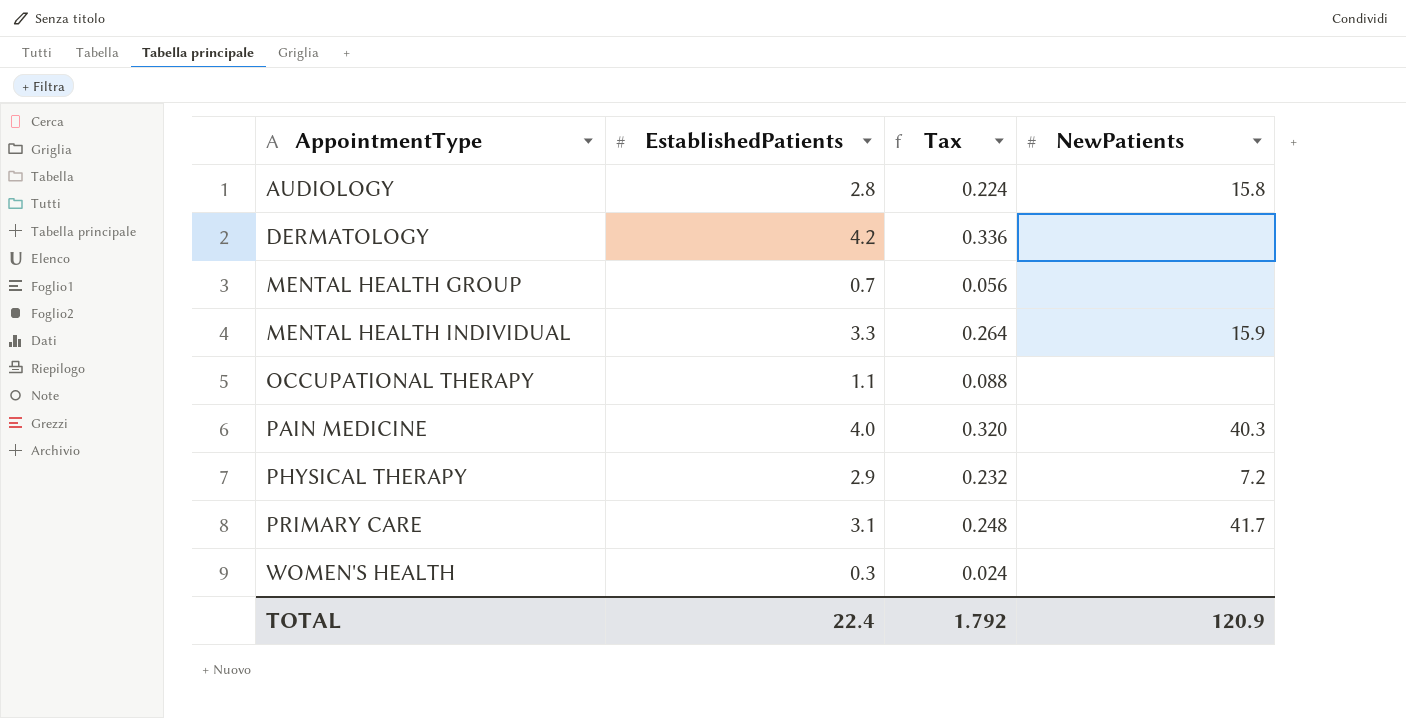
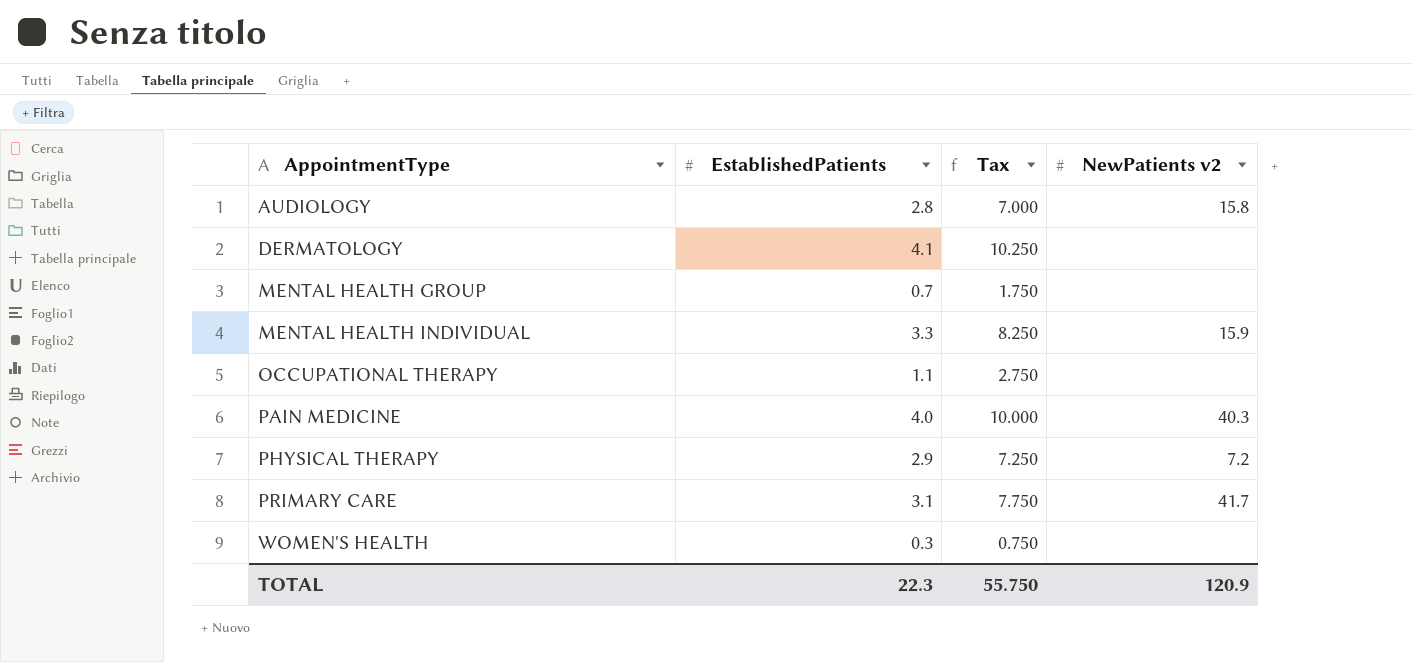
column Tax | formula: [EstablishedPatients] * 0.08 -> [EstablishedPatients] * 2.5
column name: NewPatients -> NewPatients v2
DERMATOLOGY | EstablishedPatients: 4.2 -> 4.1
TOTAL | EstablishedPatients: 22.4 -> 22.3
TOTAL | Tax: 1.792 -> 55.750

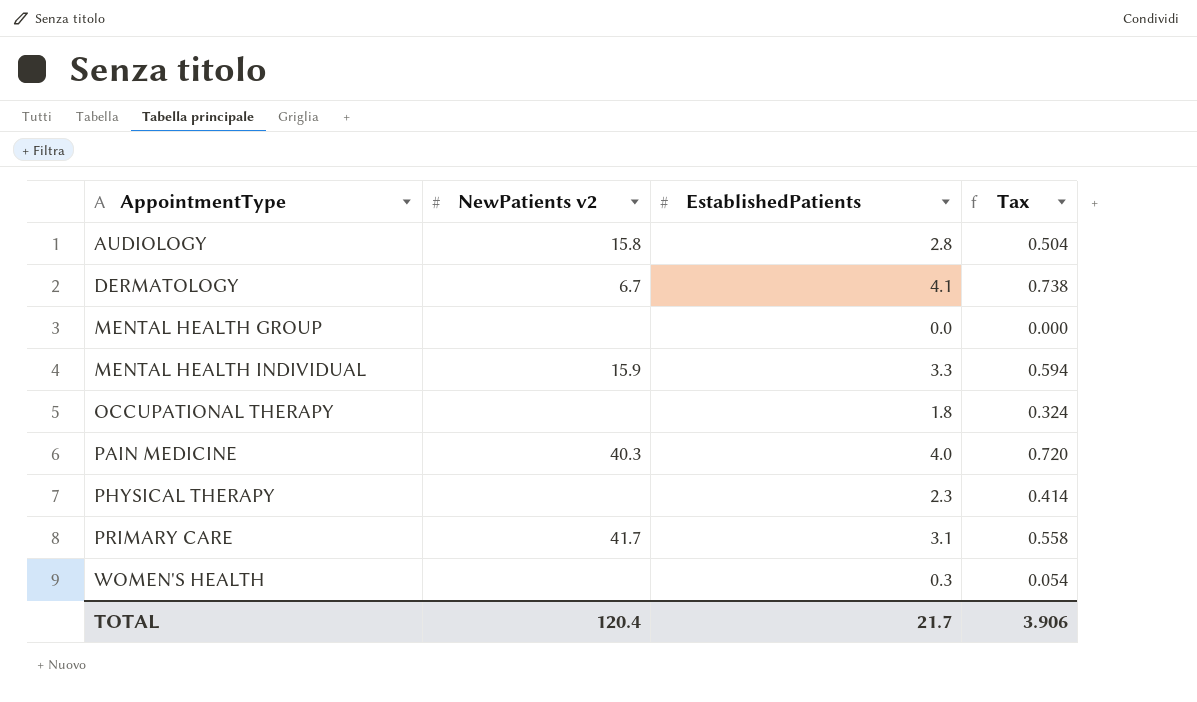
column NewPatients v2 | position: 4 -> 2
column Tax | formula: [EstablishedPatients] * 2.5 -> [EstablishedPatients] * 0.18
DERMATOLOGY | NewPatients v2: none -> 6.7
MENTAL HEALTH GROUP | EstablishedPatients: 0.7 -> 0.0
OCCUPATIONAL THERAPY | EstablishedPatients: 1.1 -> 1.8
PHYSICAL THERAPY | NewPatients v2: 7.2 -> none
PHYSICAL THERAPY | EstablishedPatients: 2.9 -> 2.3
TOTAL | NewPatients v2: 120.9 -> 120.4
TOTAL | EstablishedPatients: 22.3 -> 21.7
TOTAL | Tax: 55.750 -> 3.906

